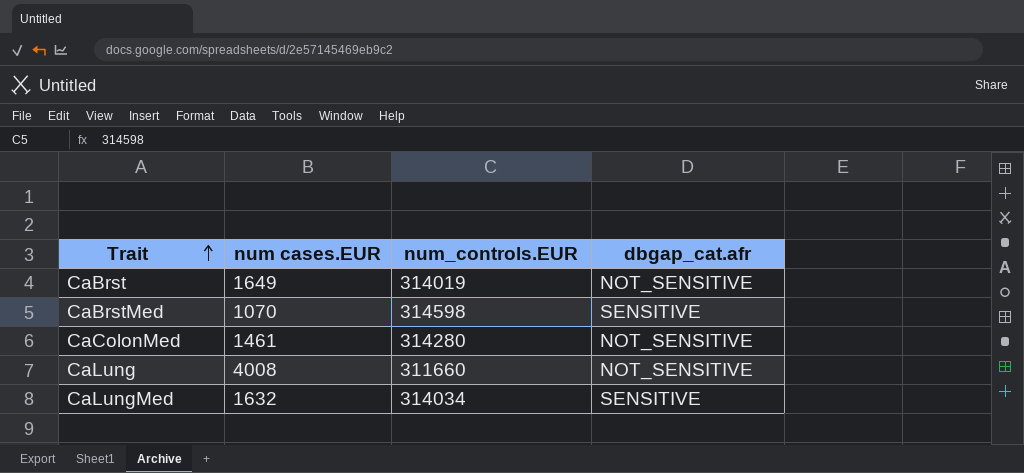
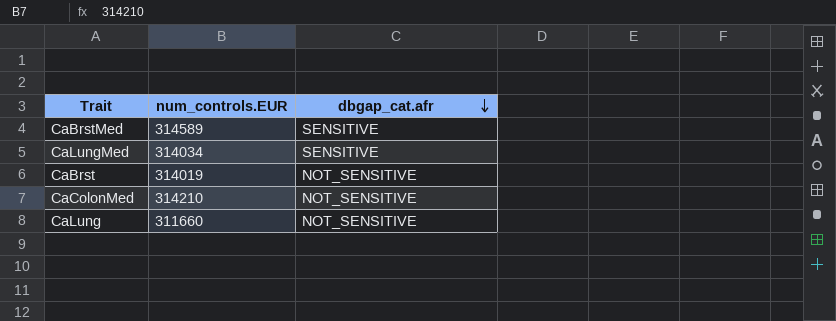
row order: Trait ascending -> dbgap_cat.afr descending
column num cases.EUR | position: 2 -> none
CaBrstMed | num_controls.EUR: 314598 -> 314589
CaColonMed | num_controls.EUR: 314280 -> 314210

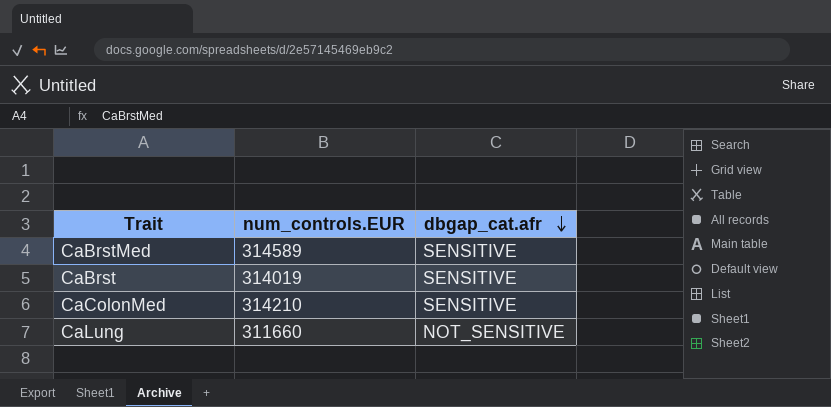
row CaLungMed: 314034 | SENSITIVE -> none
CaBrst | dbgap_cat.afr: NOT_SENSITIVE -> SENSITIVE
CaColonMed | dbgap_cat.afr: NOT_SENSITIVE -> SENSITIVE

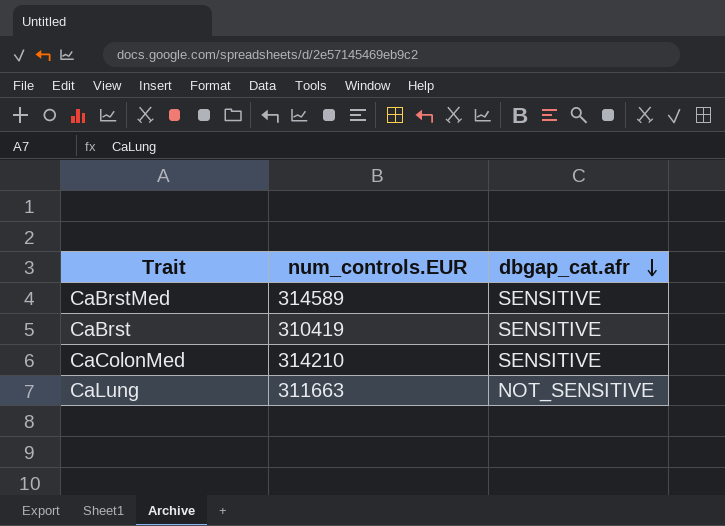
CaBrst | num_controls.EUR: 314019 -> 310419
CaLung | num_controls.EUR: 311660 -> 311663

